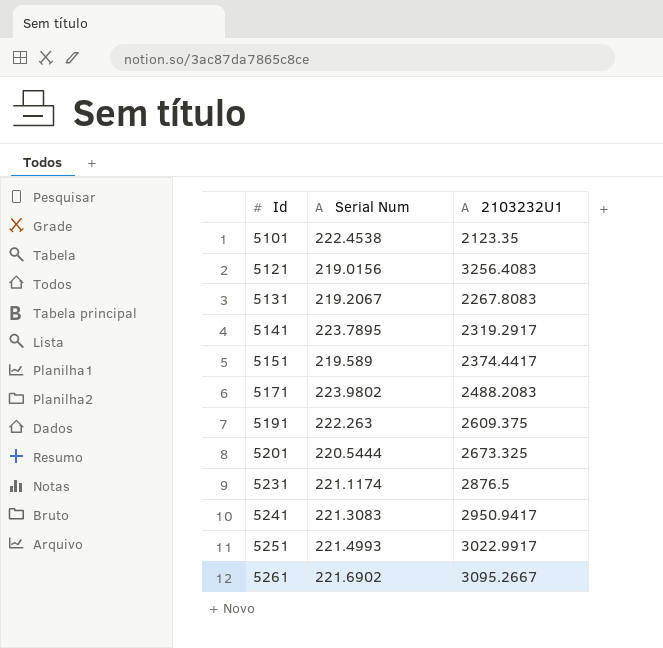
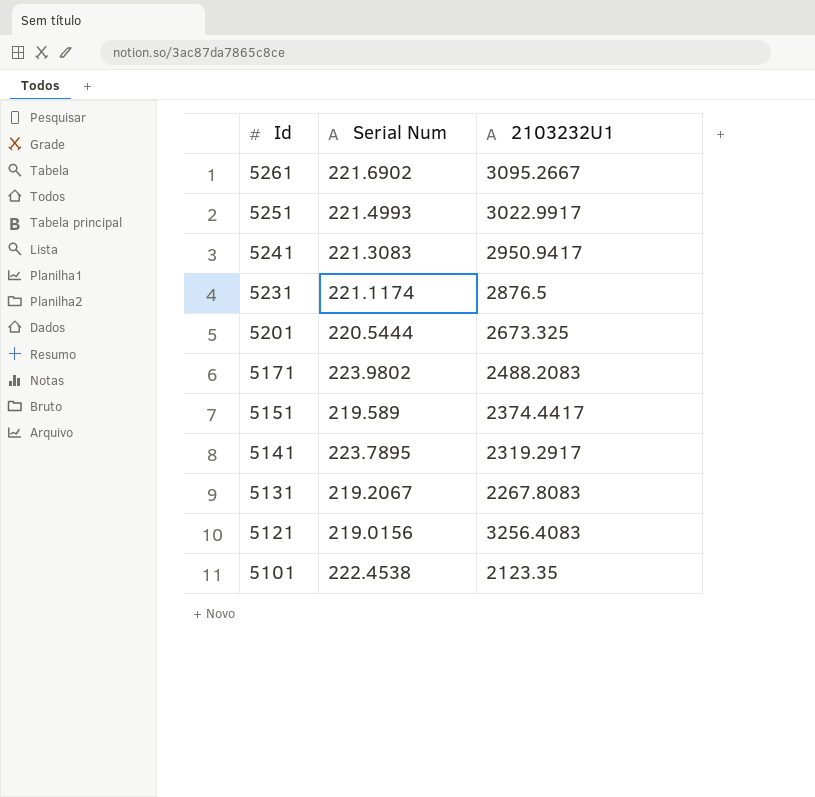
row order: Id ascending -> Id descending
row 5191: 222.263 | 2609.375 -> none

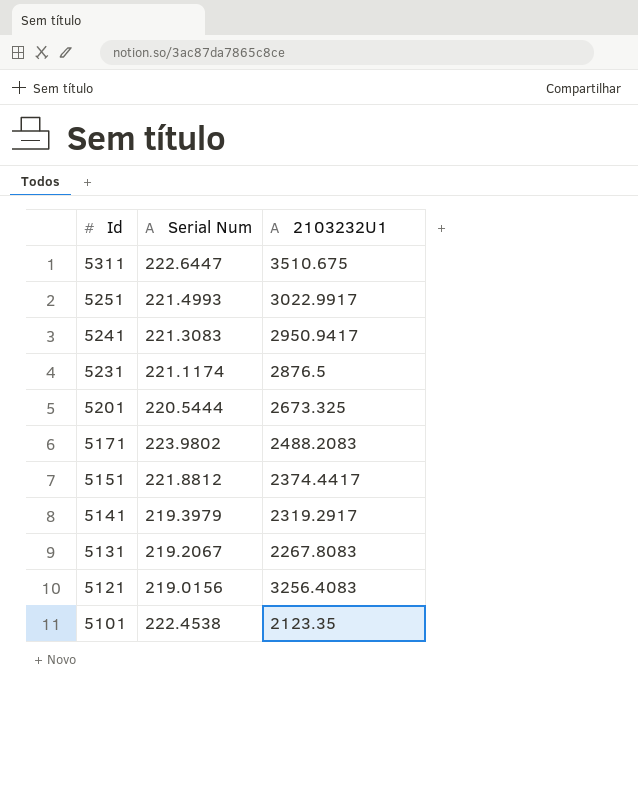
row 5261: 221.6902 | 3095.2667 -> none
row 5311: none -> 222.6447 | 3510.675
5151 | Serial Num: 219.589 -> 221.8812
5141 | Serial Num: 223.7895 -> 219.3979

